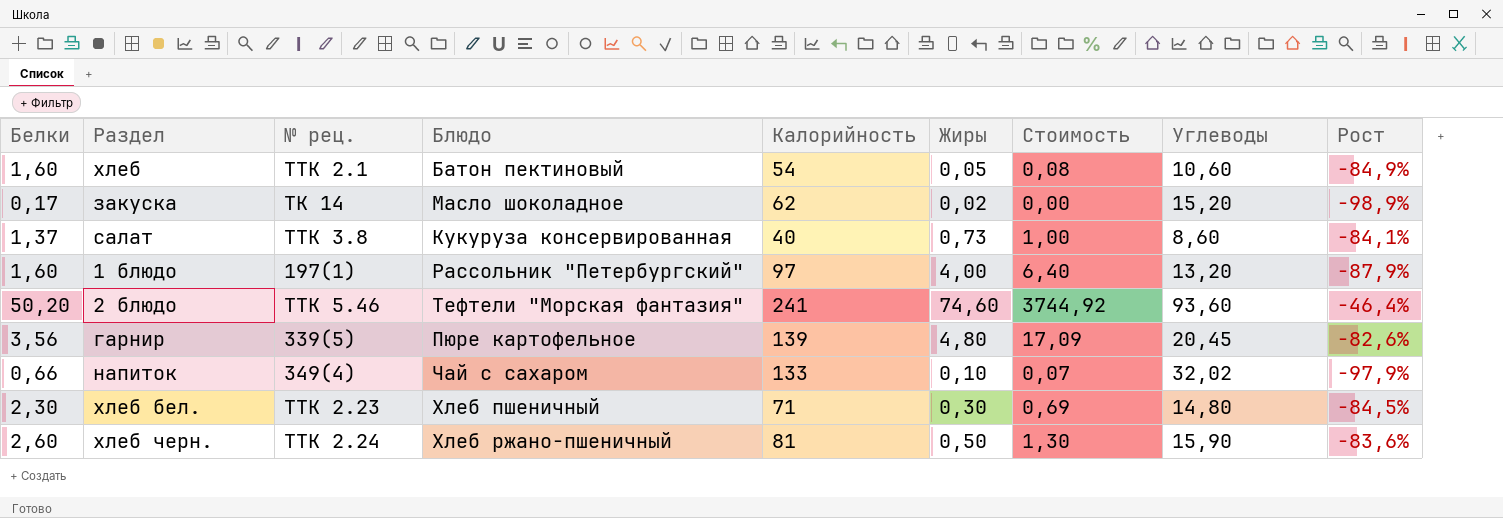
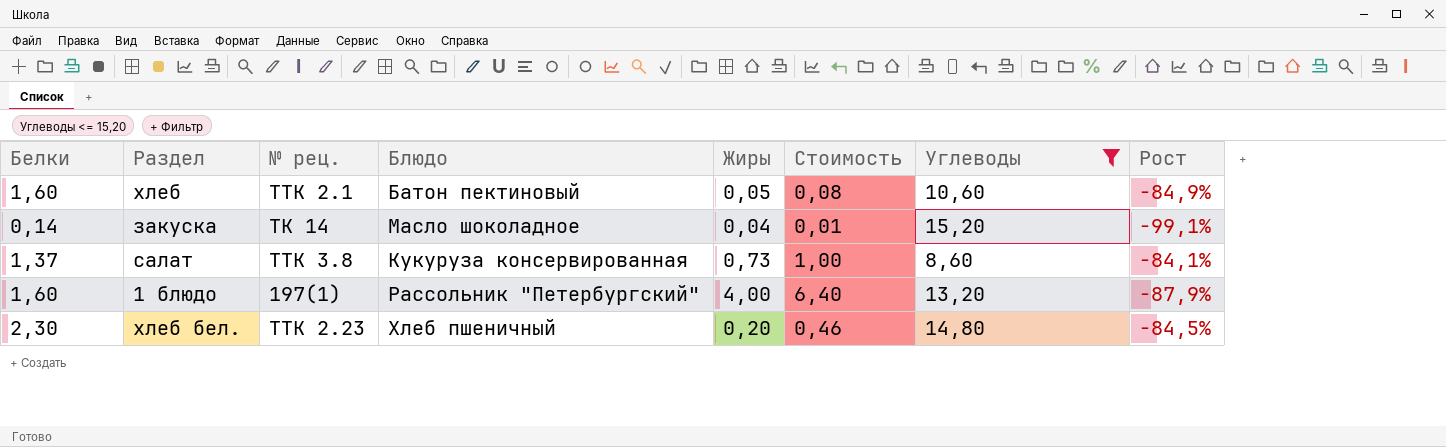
filter: none -> Углеводы <= 15,20
column Калорийность | position: 5 -> none
закуска | Белки: 0,17 -> 0,14
закуска | Жиры: 0,02 -> 0,04
закуска | Стоимость: 0,00 -> 0,01
закуска | Рост: -98,9% -> -99,1%
хлеб бел. | Жиры: 0,30 -> 0,20
хлеб бел. | Стоимость: 0,69 -> 0,46

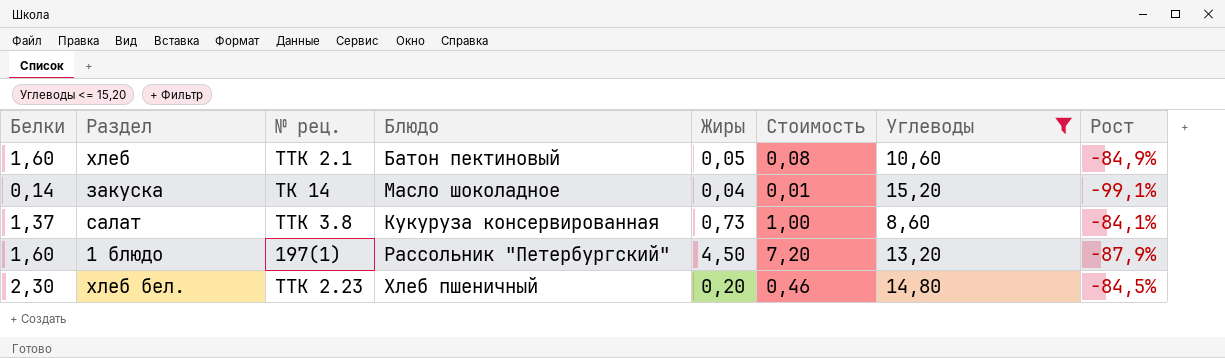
1 блюдо | Жиры: 4,00 -> 4,50
1 блюдо | Стоимость: 6,40 -> 7,20

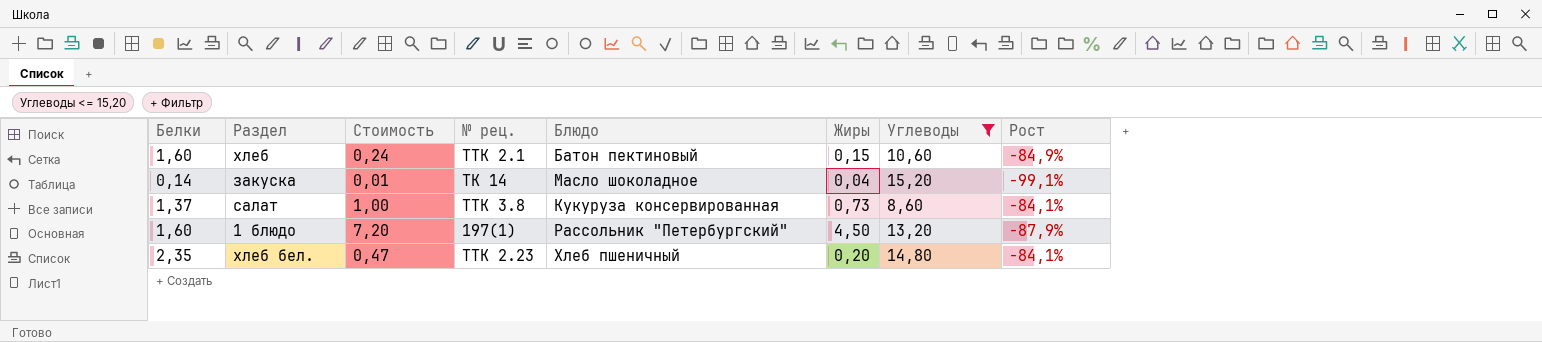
column Стоимость | position: 6 -> 3
хлеб | Стоимость: 0,08 -> 0,24
хлеб | Жиры: 0,05 -> 0,15
хлеб бел. | Белки: 2,30 -> 2,35
хлеб бел. | Стоимость: 0,46 -> 0,47
хлеб бел. | Рост: -84,5% -> -84,1%

